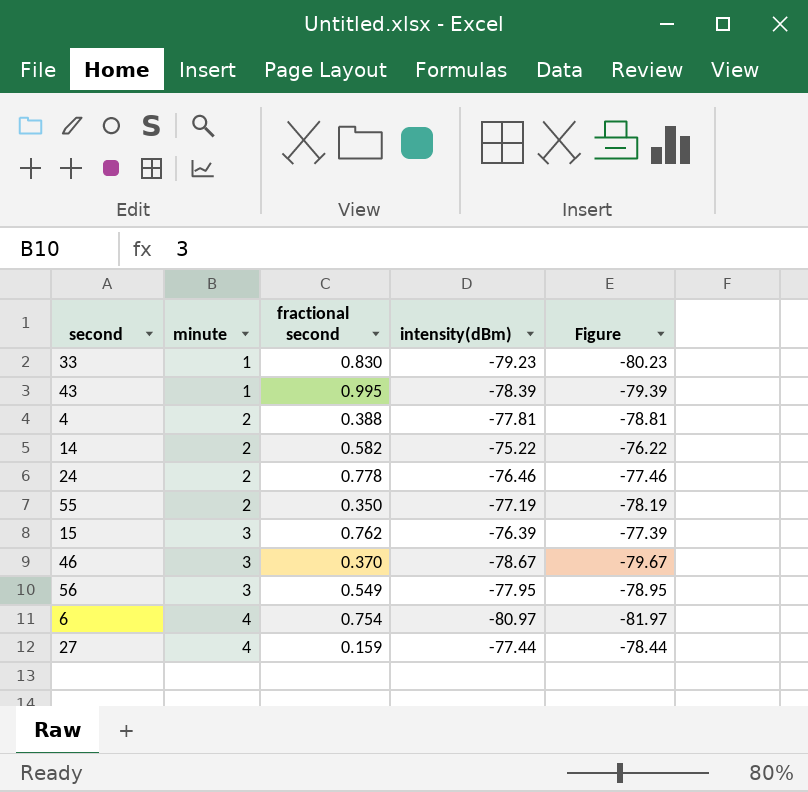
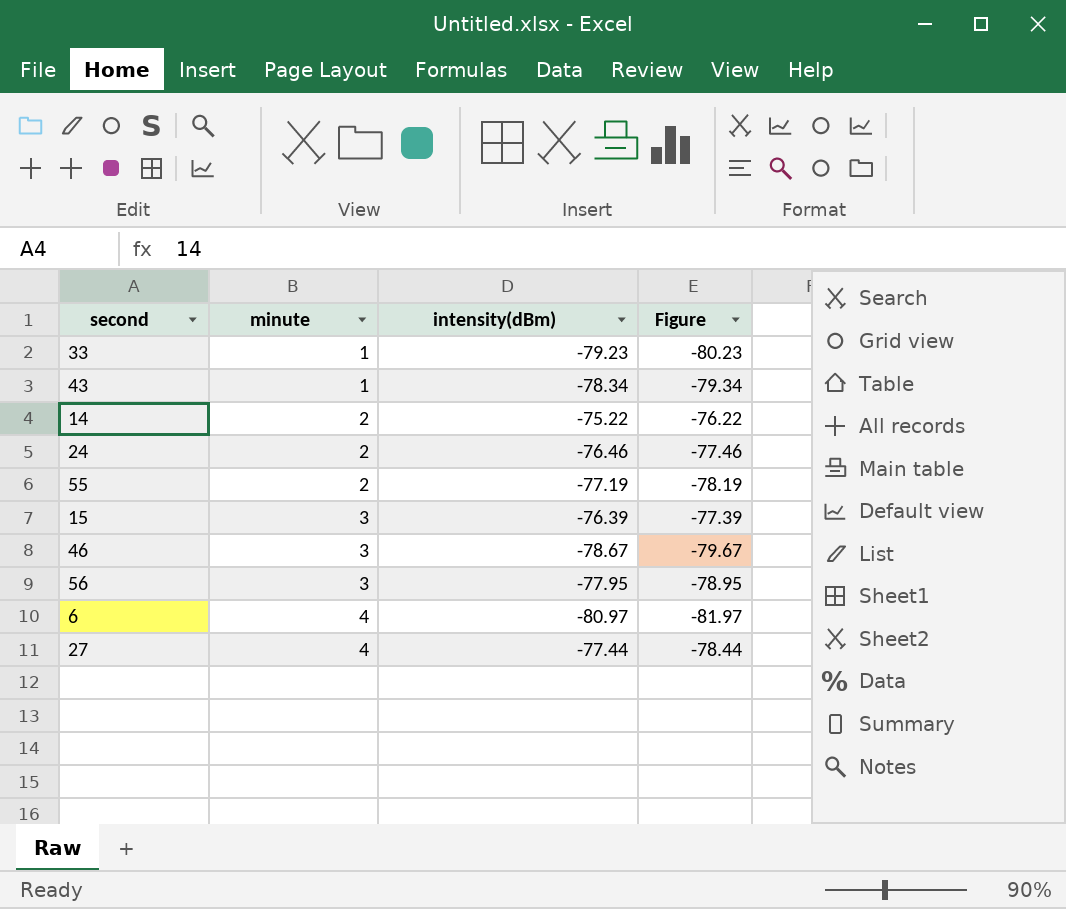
column fractional second | position: 3 -> none
row 4: 2 | 0.388 | -77.81 | -78.81 -> none
43 | intensity(dBm): -78.39 -> -78.34
43 | Figure: -79.39 -> -79.34

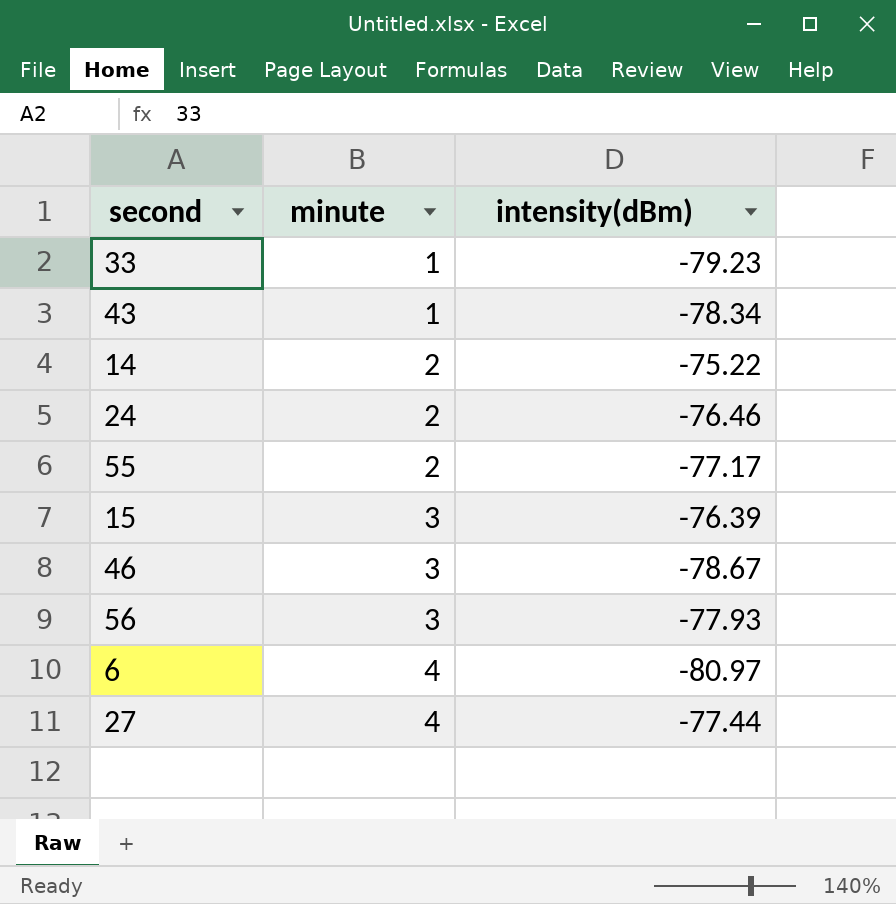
column Figure | formula: [intensity(dBm)] - 1 -> none
55 | intensity(dBm): -77.19 -> -77.17
56 | intensity(dBm): -77.95 -> -77.93

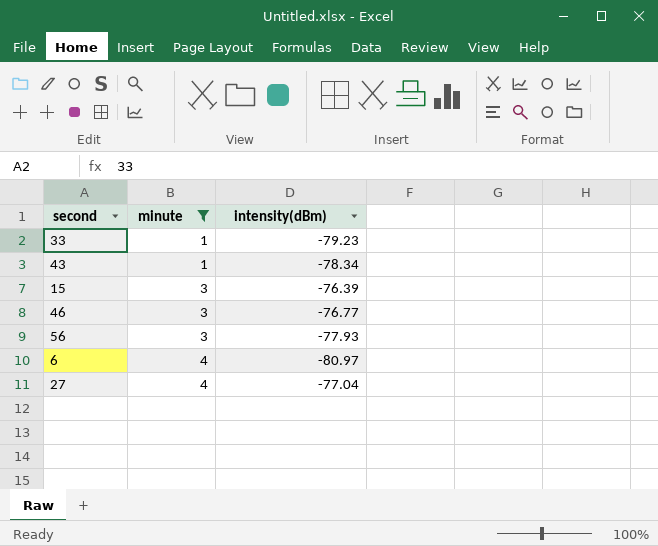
filter: none -> minute != 2
46 | intensity(dBm): -78.67 -> -76.77
27 | intensity(dBm): -77.44 -> -77.04

